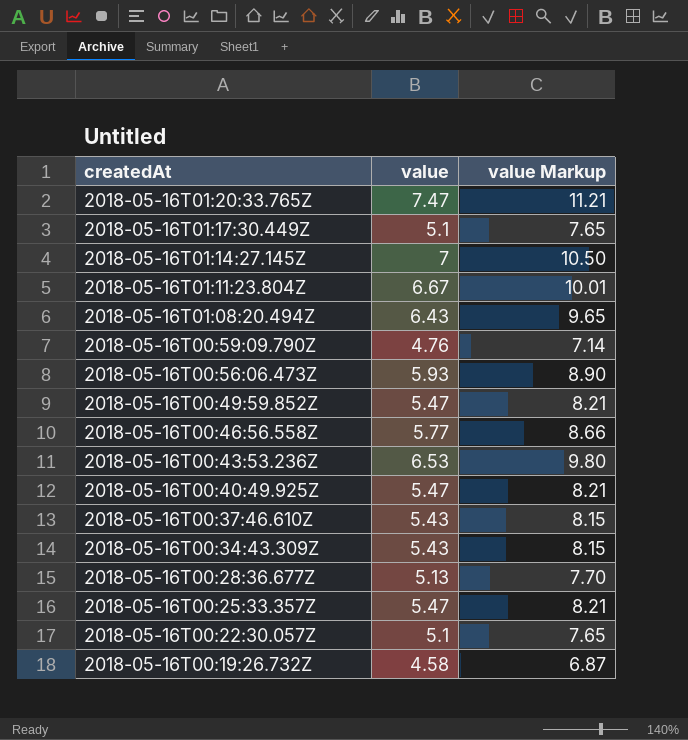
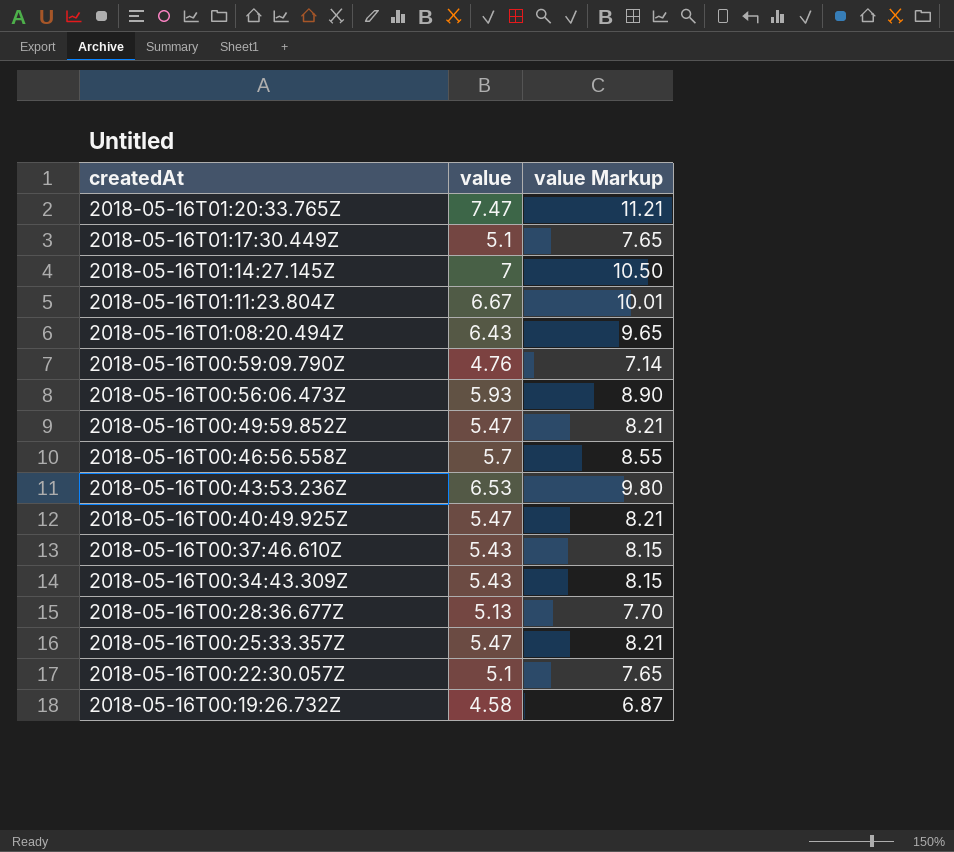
2018-05-16T00:46:56.558Z | value: 5.77 -> 5.7
2018-05-16T00:46:56.558Z | value Markup: 8.66 -> 8.55

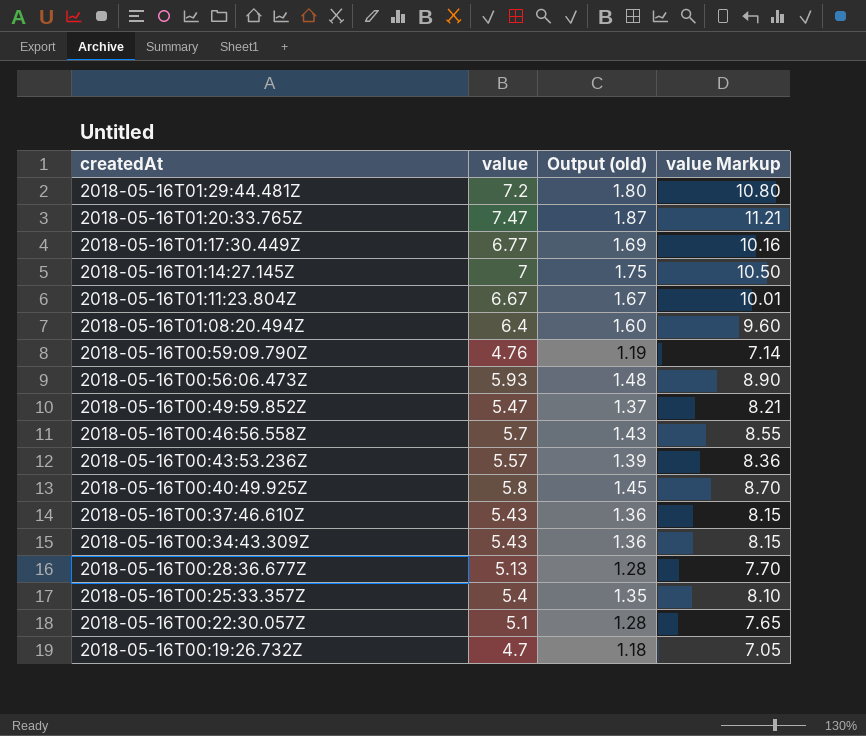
column Output (old) | formula: none -> [value] * 0.25
row 2018-05-16T01:29:44.481Z: none -> 7.2 | 1.80 | 10.80
2018-05-16T01:17:30.449Z | value: 5.1 -> 6.77
2018-05-16T01:17:30.449Z | value Markup: 7.65 -> 10.16
2018-05-16T01:08:20.494Z | value: 6.43 -> 6.4
2018-05-16T01:08:20.494Z | value Markup: 9.65 -> 9.60
2018-05-16T00:43:53.236Z | value: 6.53 -> 5.57
2018-05-16T00:43:53.236Z | value Markup: 9.80 -> 8.36
2018-05-16T00:40:49.925Z | value: 5.47 -> 5.8
2018-05-16T00:40:49.925Z | value Markup: 8.21 -> 8.70
2018-05-16T00:25:33.357Z | value: 5.47 -> 5.4
2018-05-16T00:25:33.357Z | value Markup: 8.21 -> 8.10
2018-05-16T00:19:26.732Z | value: 4.58 -> 4.7
2018-05-16T00:19:26.732Z | value Markup: 6.87 -> 7.05

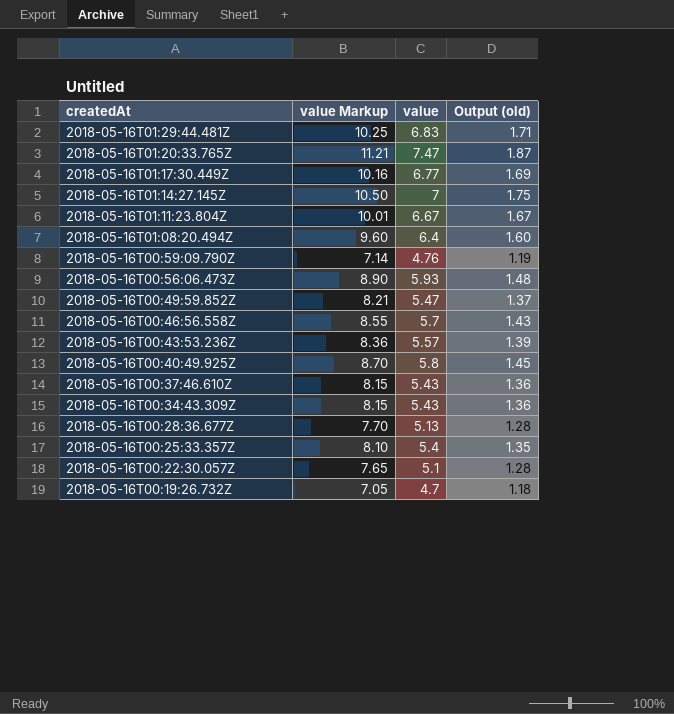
column value Markup | position: 4 -> 2
2018-05-16T01:29:44.481Z | value Markup: 10.80 -> 10.25
2018-05-16T01:29:44.481Z | value: 7.2 -> 6.83
2018-05-16T01:29:44.481Z | Output (old): 1.80 -> 1.71

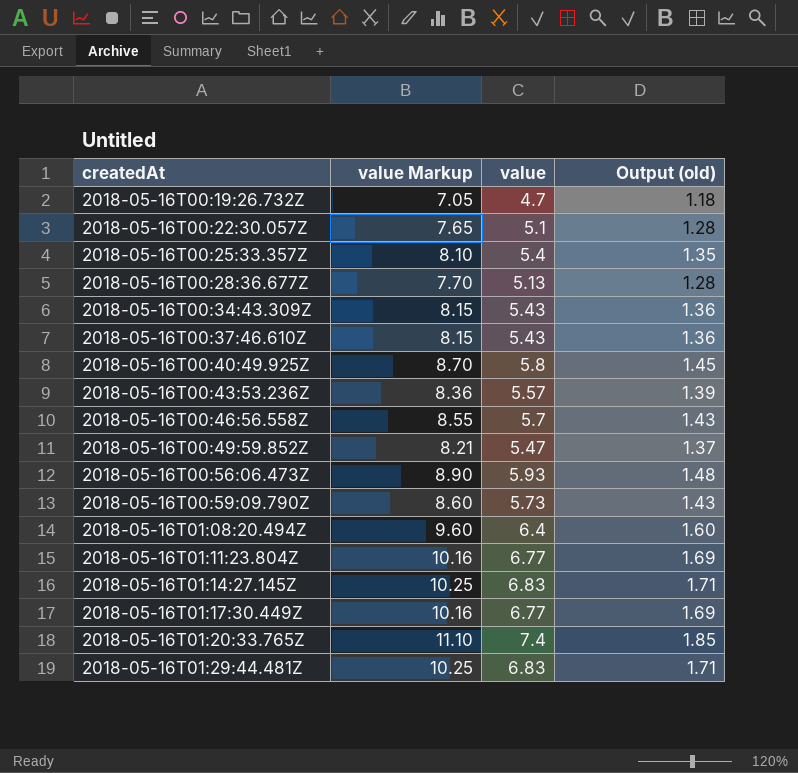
row order: createdAt descending -> createdAt ascending
2018-05-16T00:59:09.790Z | value Markup: 7.14 -> 8.60
2018-05-16T00:59:09.790Z | value: 4.76 -> 5.73
2018-05-16T00:59:09.790Z | Output (old): 1.19 -> 1.43
2018-05-16T01:11:23.804Z | value Markup: 10.01 -> 10.16
2018-05-16T01:11:23.804Z | value: 6.67 -> 6.77
2018-05-16T01:11:23.804Z | Output (old): 1.67 -> 1.69
2018-05-16T01:14:27.145Z | value Markup: 10.50 -> 10.25
2018-05-16T01:14:27.145Z | value: 7 -> 6.83
2018-05-16T01:14:27.145Z | Output (old): 1.75 -> 1.71
2018-05-16T01:20:33.765Z | value Markup: 11.21 -> 11.10
2018-05-16T01:20:33.765Z | value: 7.47 -> 7.4
2018-05-16T01:20:33.765Z | Output (old): 1.87 -> 1.85

